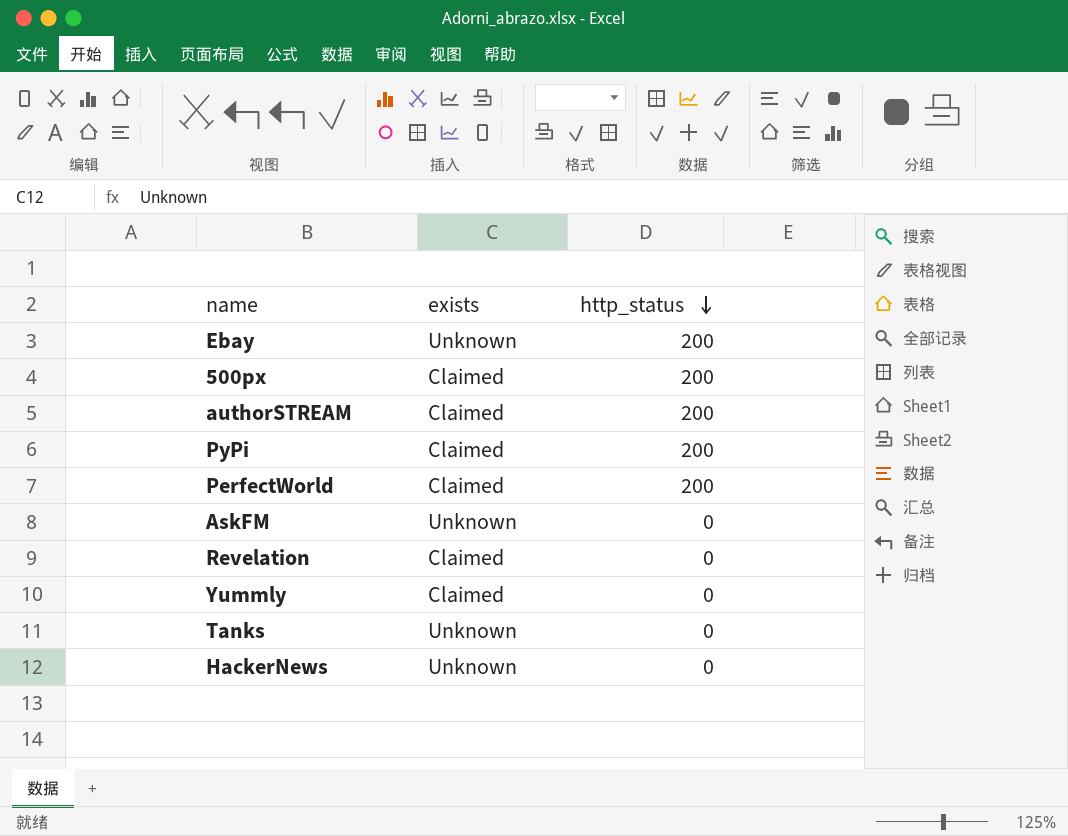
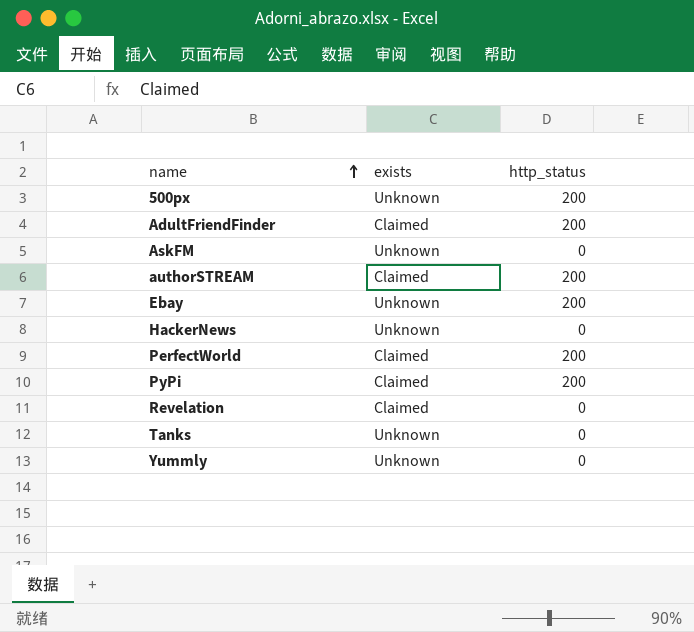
row order: http_status descending -> name ascending
500px | exists: Claimed -> Unknown
row AdultFriendFinder: none -> Claimed | 200
Yummly | exists: Claimed -> Unknown

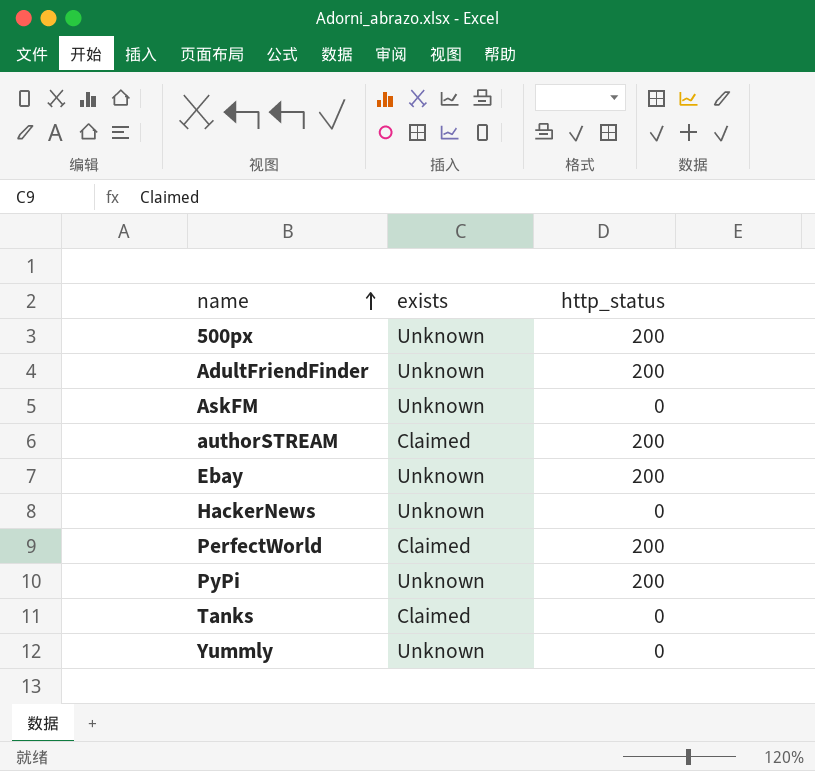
row Revelation: Claimed | 0 -> none
AdultFriendFinder | exists: Claimed -> Unknown
PyPi | exists: Claimed -> Unknown
Tanks | exists: Unknown -> Claimed

